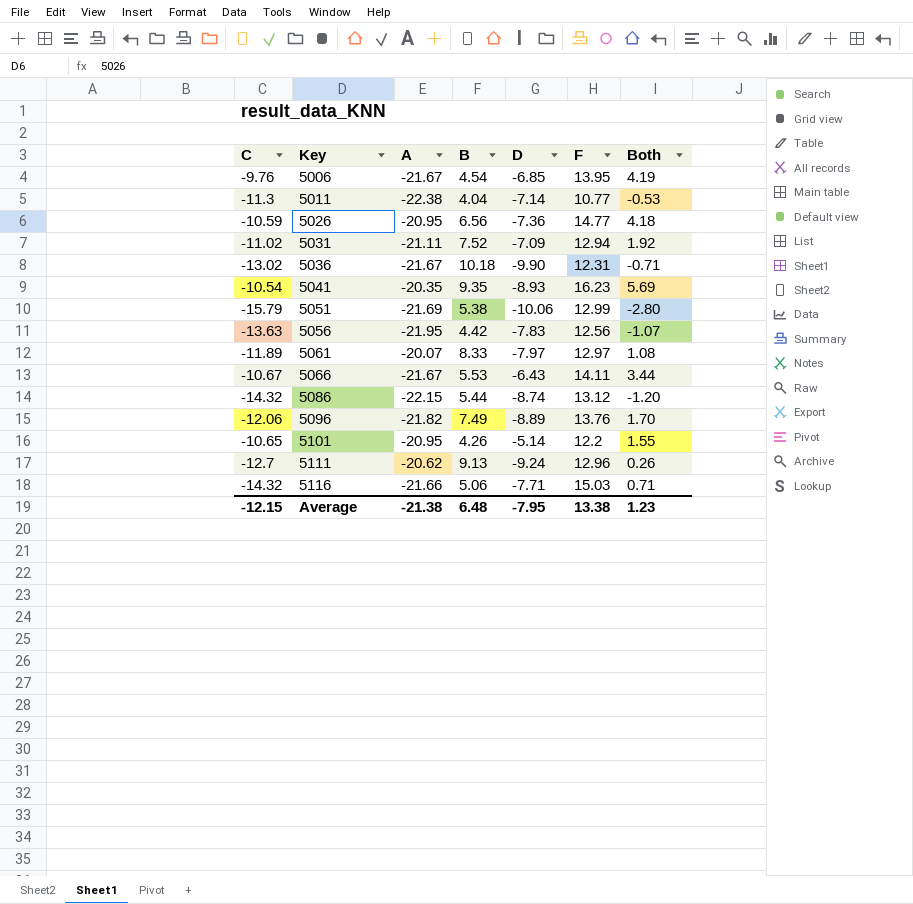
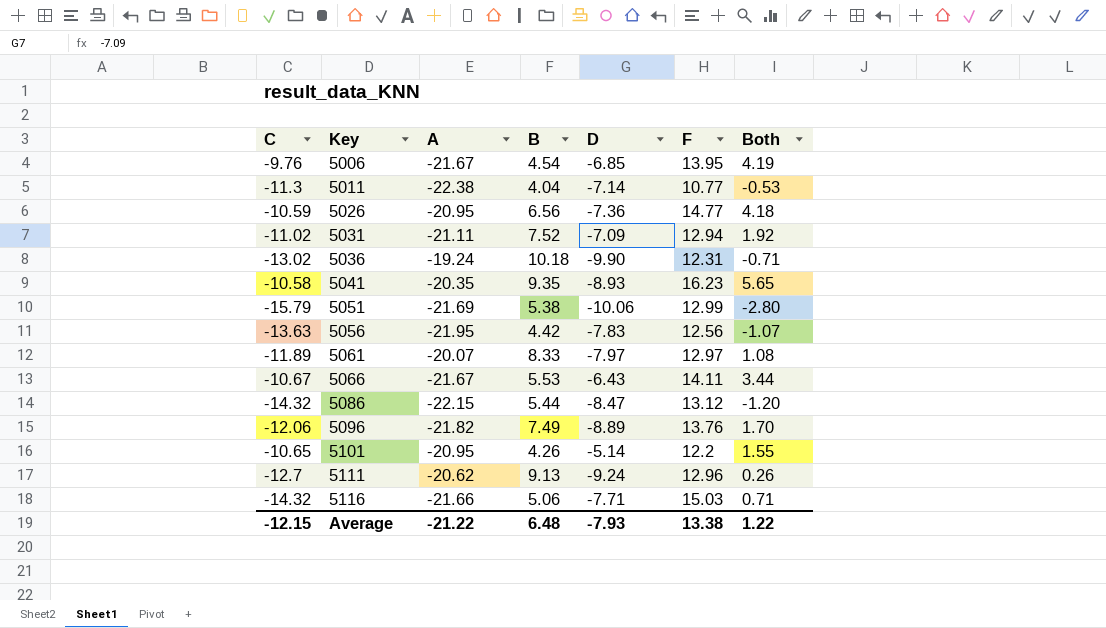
5036 | A: -21.67 -> -19.24
5041 | C: -10.54 -> -10.58
5041 | Both: 5.69 -> 5.65
5086 | D: -8.74 -> -8.47
Average | A: -21.38 -> -21.22
Average | D: -7.95 -> -7.93
Average | Both: 1.23 -> 1.22

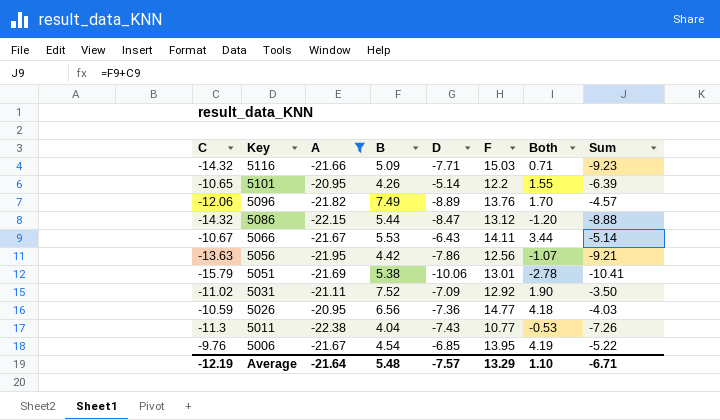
filter: none -> A <= -20.95
row order: Key ascending -> Key descending
column Sum | formula: none -> [C] + [B]
5116 | B: 5.06 -> 5.09
5056 | D: -7.83 -> -7.86
5051 | F: 12.99 -> 13.01
5051 | Both: -2.80 -> -2.78
5031 | F: 12.94 -> 12.92
5031 | Both: 1.92 -> 1.90
5011 | D: -7.14 -> -7.43
Average | C: -12.15 -> -12.19
Average | A: -21.22 -> -21.64
Average | B: 6.48 -> 5.48
Average | D: -7.93 -> -7.57
Average | F: 13.38 -> 13.29
Average | Both: 1.22 -> 1.10

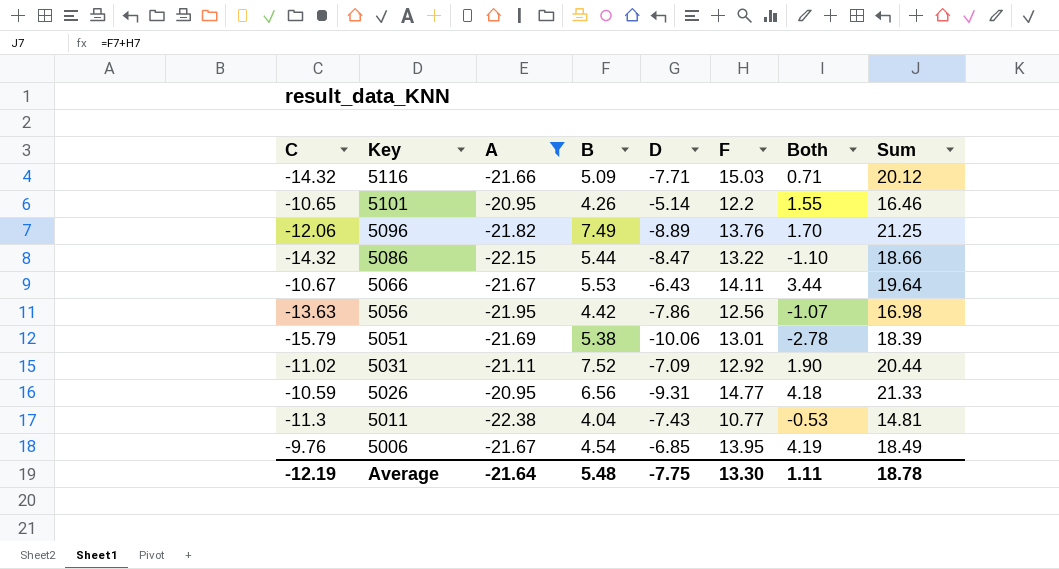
column Sum | formula: [C] + [B] -> [B] + [F]
5086 | F: 13.12 -> 13.22
5086 | Both: -1.20 -> -1.10
5026 | D: -7.36 -> -9.31
Average | D: -7.57 -> -7.75
Average | F: 13.29 -> 13.30
Average | Both: 1.10 -> 1.11
Average | Sum: -6.71 -> 18.78

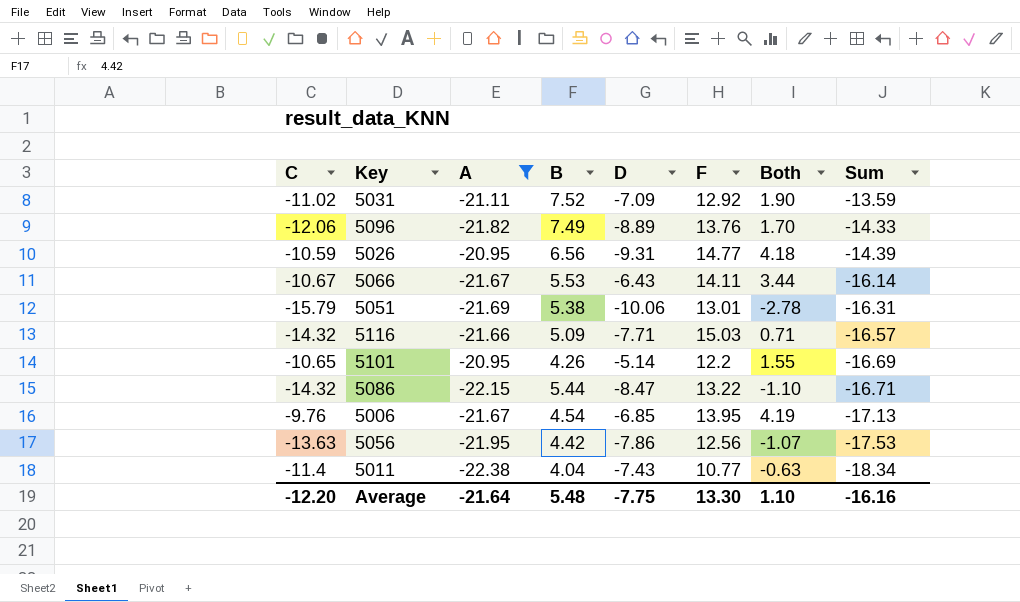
row order: Key descending -> Sum descending
column Sum | formula: [B] + [F] -> [A] + [B]
5011 | C: -11.3 -> -11.4
5011 | Both: -0.53 -> -0.63
Average | C: -12.19 -> -12.20
Average | Both: 1.11 -> 1.10
Average | Sum: 18.78 -> -16.16

